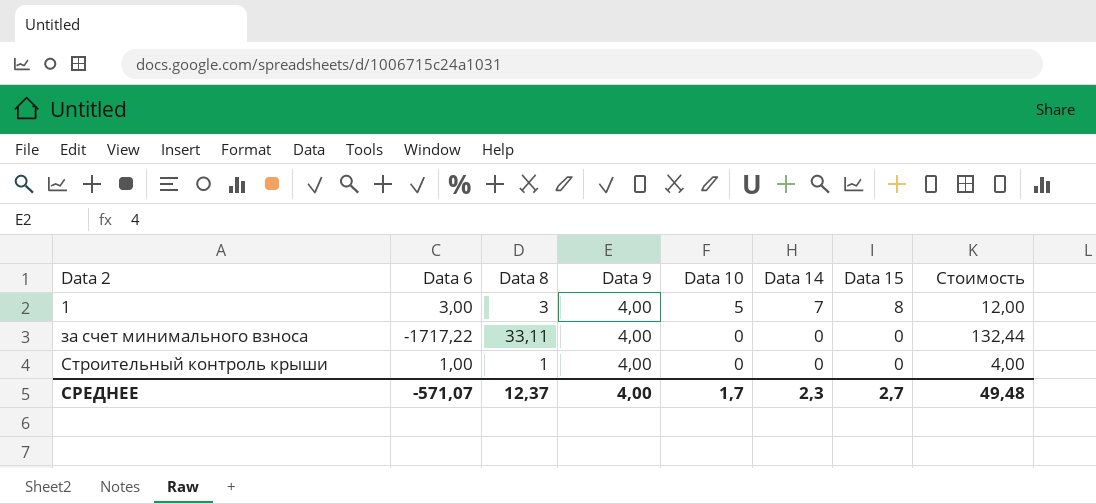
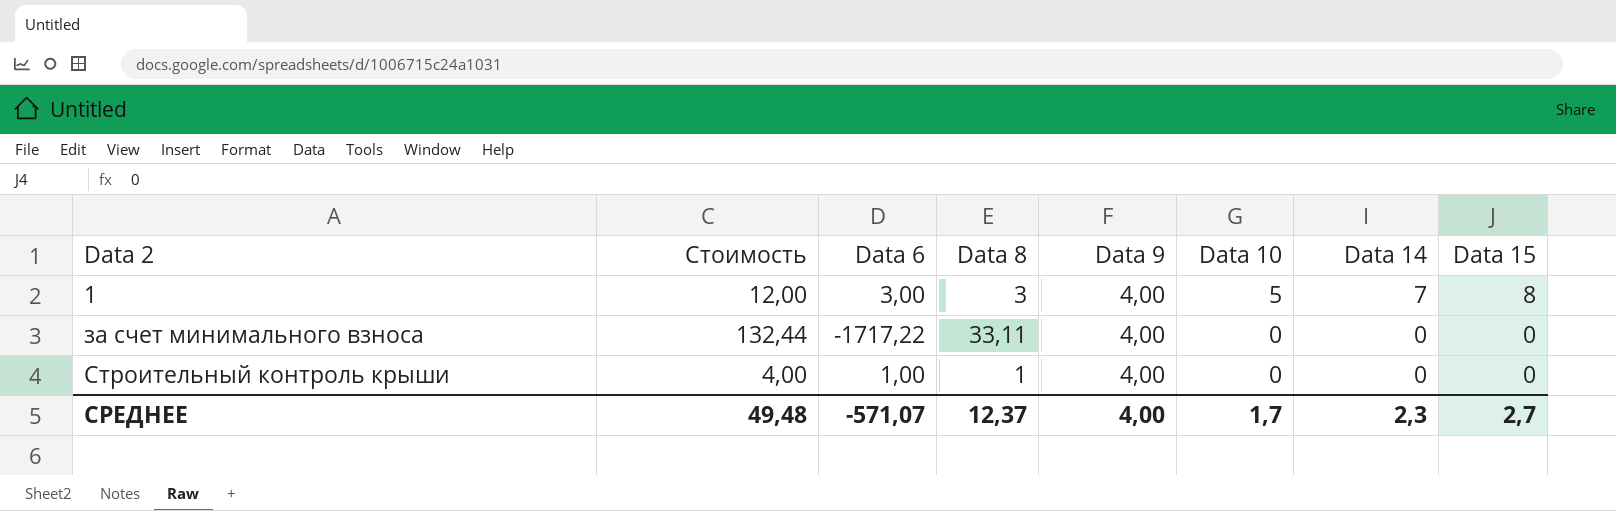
column Стоимость | position: 8 -> 2

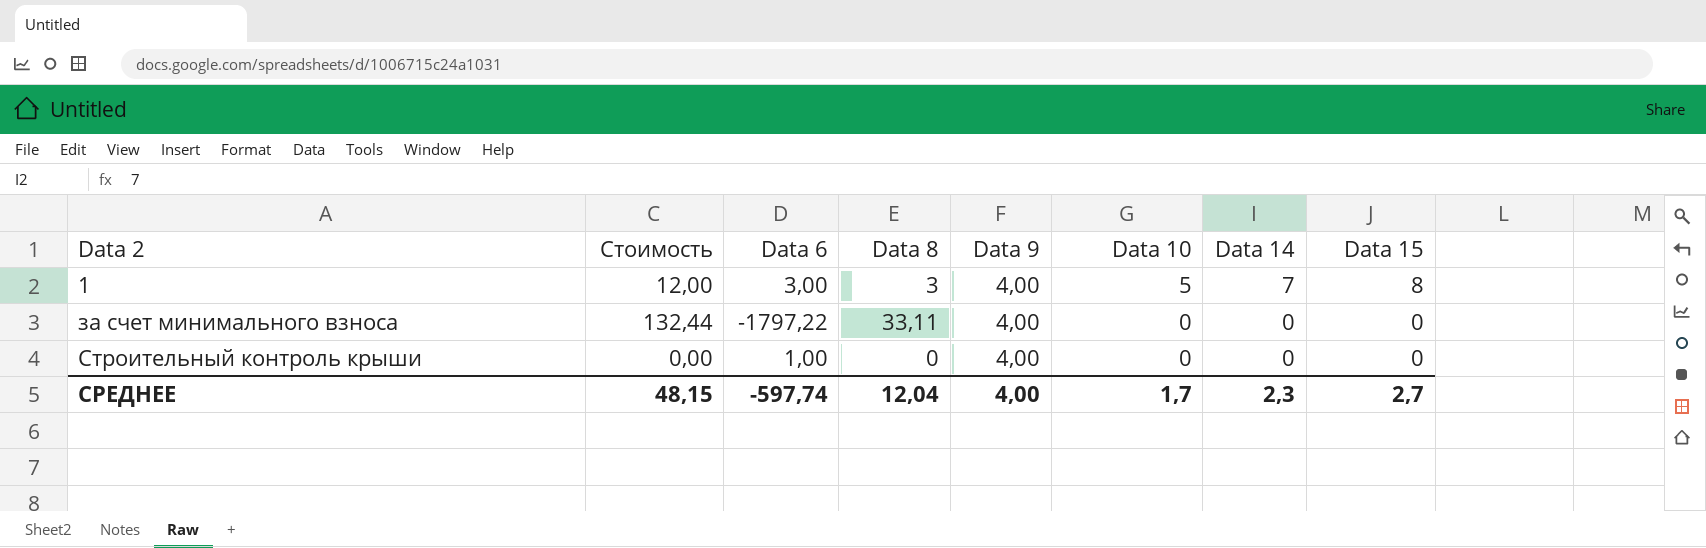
за счет минимального взноса | Data 6: -1717,22 -> -1797,22
Строительный контроль крыши | Стоимость: 4,00 -> 0,00
Строительный контроль крыши | Data 8: 1 -> 0
СРЕДНЕЕ | Стоимость: 49,48 -> 48,15
СРЕДНЕЕ | Data 6: -571,07 -> -597,74
СРЕДНЕЕ | Data 8: 12,37 -> 12,04

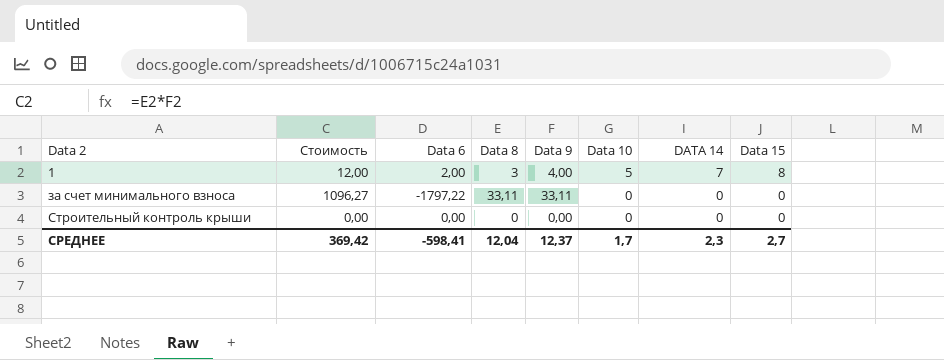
column name: Data 14 -> DATA 14
1 | Data 6: 3,00 -> 2,00
за счет минимального взноса | Стоимость: 132,44 -> 1096,27
за счет минимального взноса | Data 9: 4,00 -> 33,11
Строительный контроль крыши | Data 6: 1,00 -> 0,00
Строительный контроль крыши | Data 9: 4,00 -> 0,00
СРЕДНЕЕ | Стоимость: 48,15 -> 369,42
СРЕДНЕЕ | Data 6: -597,74 -> -598,41
СРЕДНЕЕ | Data 9: 4,00 -> 12,37

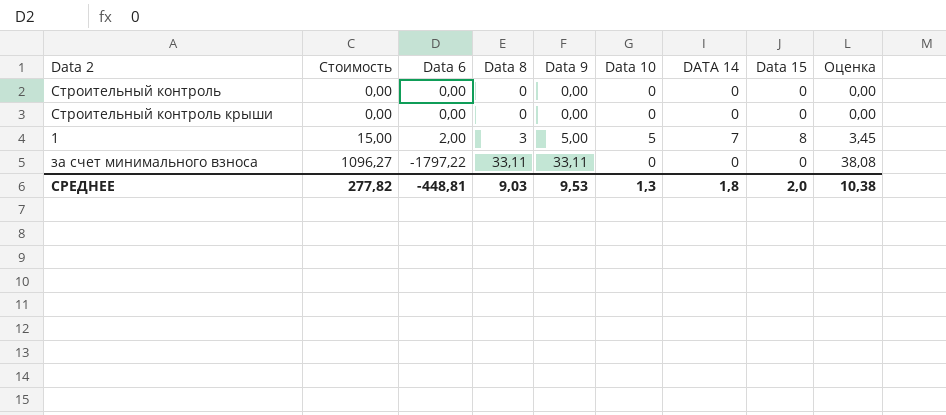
row order: Data 2 ascending -> Стоимость ascending
column Оценка | formula: none -> [Data 8] * 1,15
row Строительный контроль: none -> 0,00 | 0,00 | 0 | 0,00 | 0 | 0 | 0 | 0,00
1 | Стоимость: 12,00 -> 15,00
1 | Data 9: 4,00 -> 5,00
СРЕДНЕЕ | Стоимость: 369,42 -> 277,82
СРЕДНЕЕ | Data 6: -598,41 -> -448,81
СРЕДНЕЕ | Data 8: 12,04 -> 9,03
СРЕДНЕЕ | Data 9: 12,37 -> 9,53
СРЕДНЕЕ | Data 10: 1,7 -> 1,3
СРЕДНЕЕ | DATA 14: 2,3 -> 1,8
СРЕДНЕЕ | Data 15: 2,7 -> 2,0

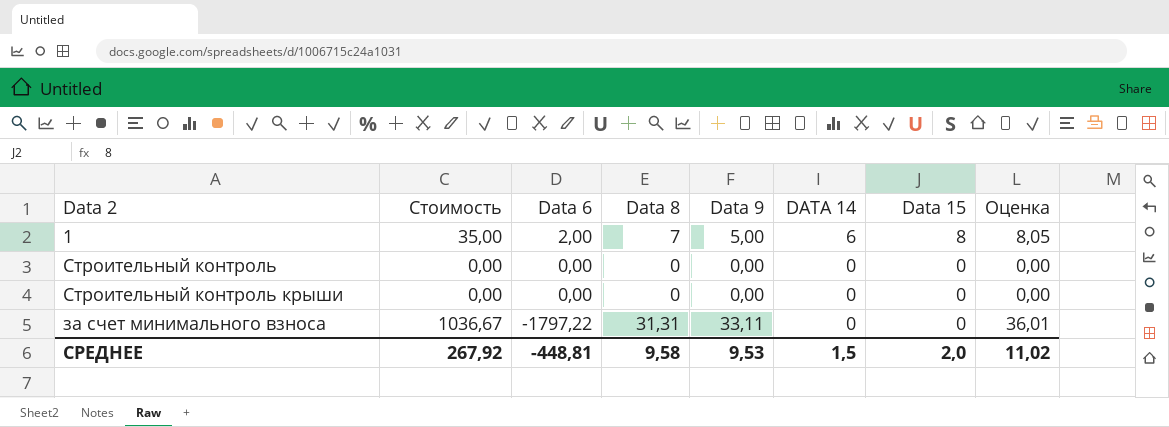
row order: Стоимость ascending -> Data 6 descending
column Data 10 | position: 6 -> none
1 | Стоимость: 15,00 -> 35,00
1 | Data 8: 3 -> 7
1 | DATA 14: 7 -> 6
1 | Оценка: 3,45 -> 8,05
за счет минимального взноса | Стоимость: 1096,27 -> 1036,67
за счет минимального взноса | Data 8: 33,11 -> 31,31
за счет минимального взноса | Оценка: 38,08 -> 36,01
СРЕДНЕЕ | Стоимость: 277,82 -> 267,92
СРЕДНЕЕ | Data 8: 9,03 -> 9,58
СРЕДНЕЕ | DATA 14: 1,8 -> 1,5
СРЕДНЕЕ | Оценка: 10,38 -> 11,02

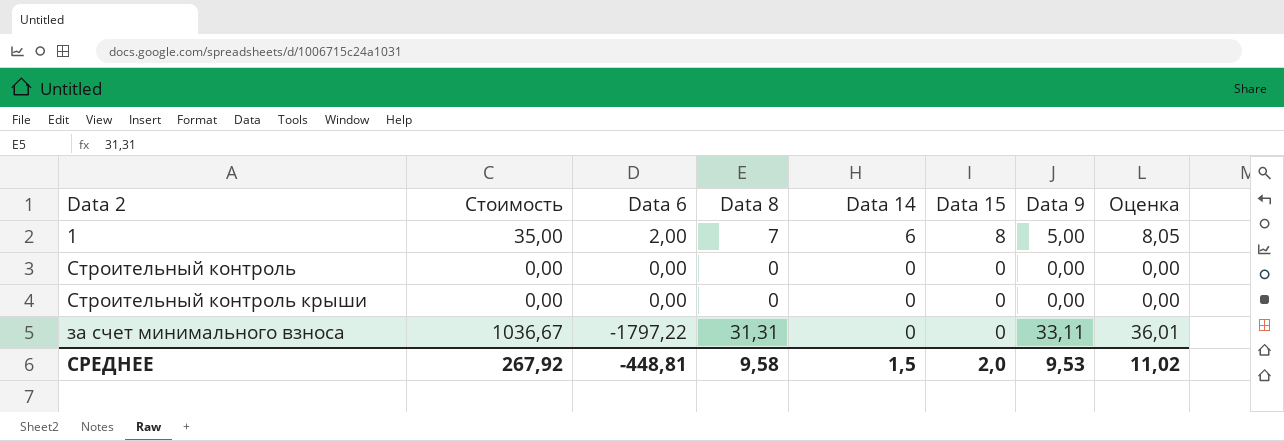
column name: DATA 14 -> Data 14
column Data 9 | position: 5 -> 7

